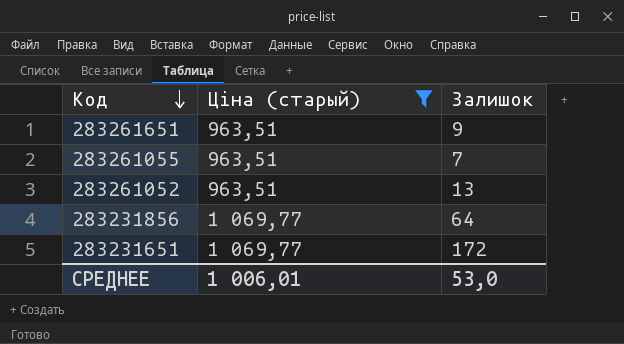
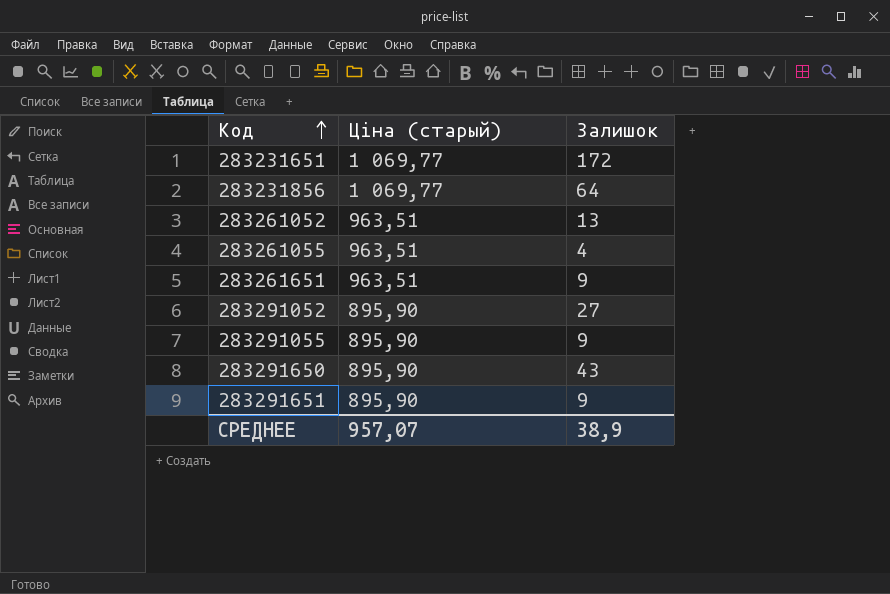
filter: Ціна (старый) != 895,90 -> none
row order: Код descending -> Код ascending
283261055 | Залишок: 7 -> 4
СРЕДНЕЕ | Ціна (старый): 1 006,01 -> 957,07
СРЕДНЕЕ | Залишок: 53,0 -> 38,9

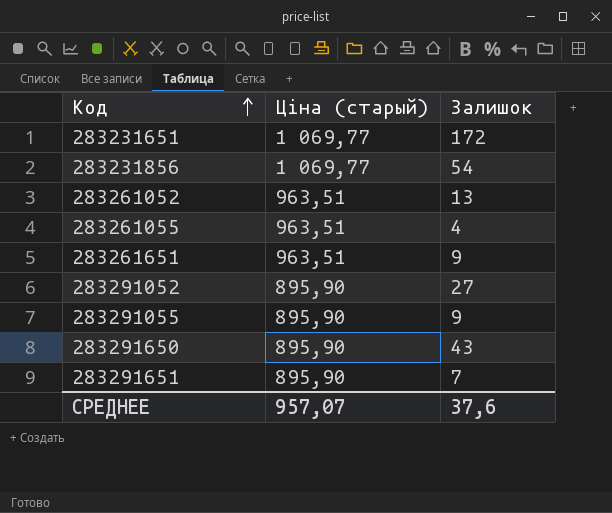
283231856 | Залишок: 64 -> 54
283291651 | Залишок: 9 -> 7
СРЕДНЕЕ | Залишок: 38,9 -> 37,6

